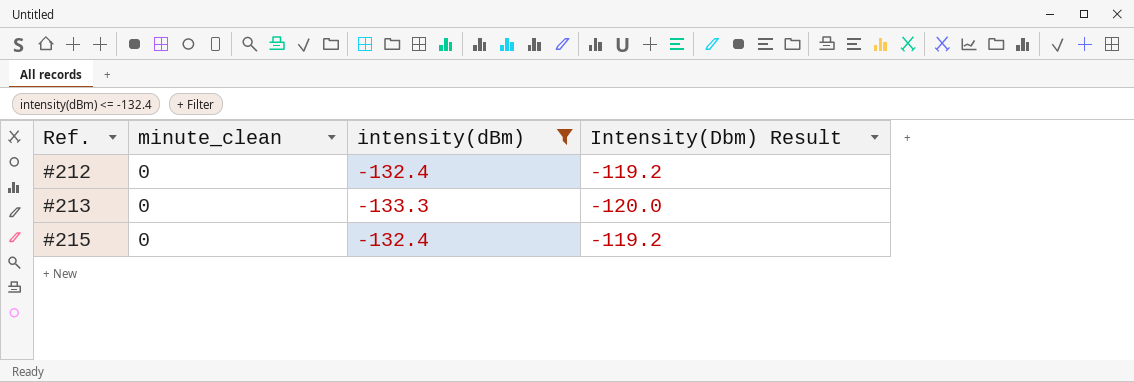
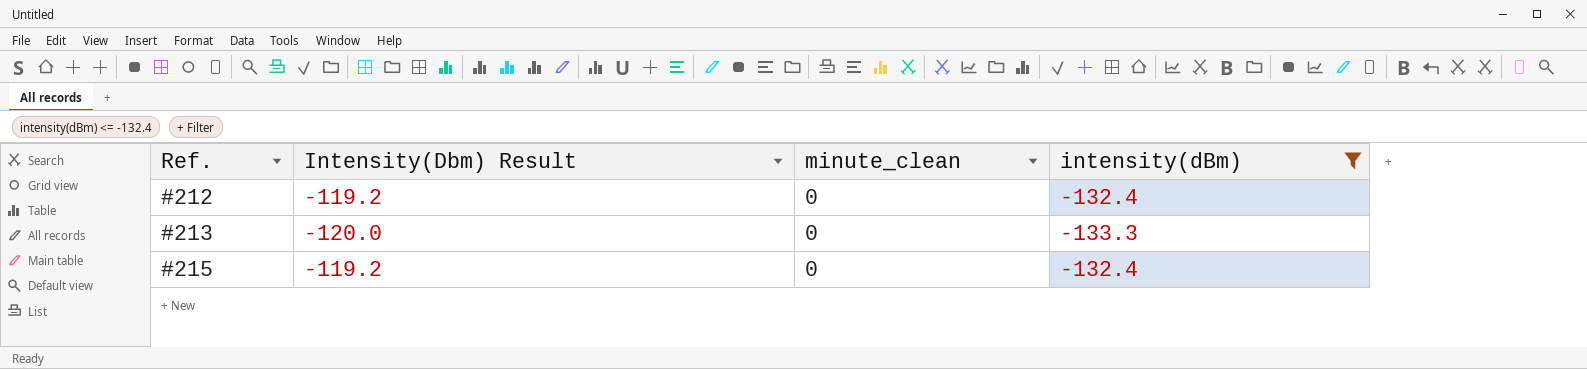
column Intensity(Dbm) Result | position: 4 -> 2

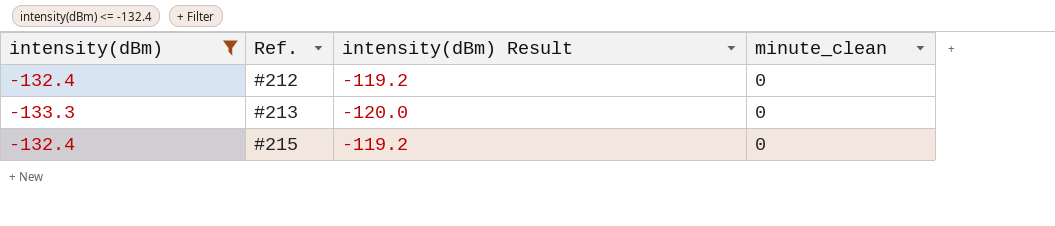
column intensity(dBm) | position: 4 -> 1
column name: Intensity(Dbm) Result -> intensity(dBm) Result

